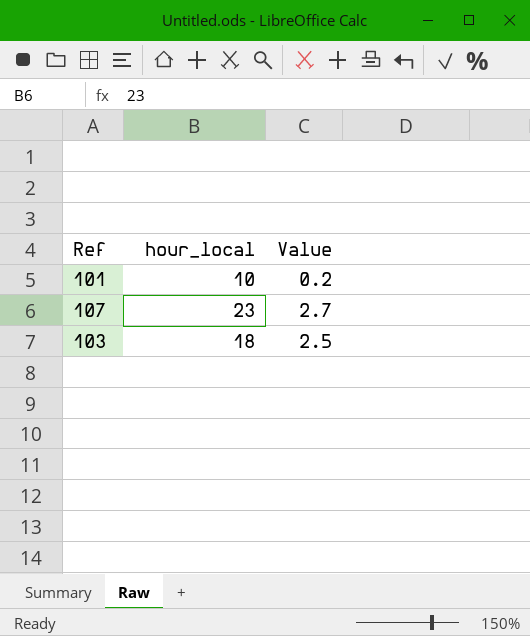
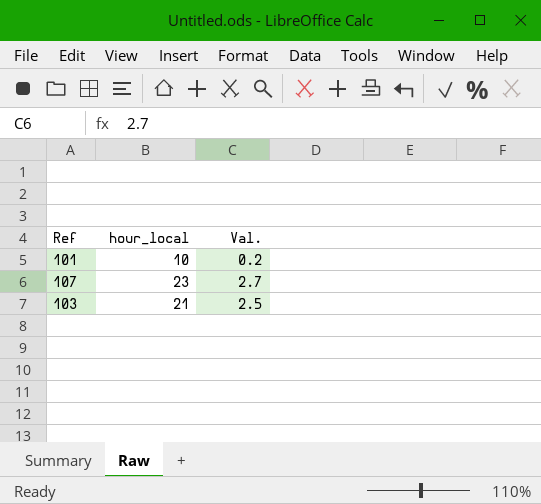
column name: Value -> Val.
103 | hour_local: 18 -> 21

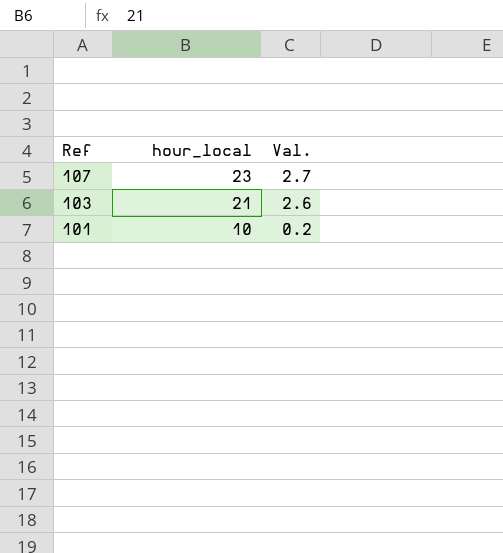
row order: none -> Ref descending
103 | Val.: 2.5 -> 2.6

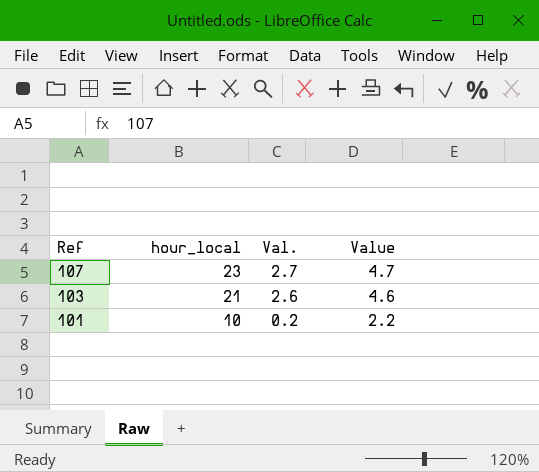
column Value | formula: none -> [Val.] + 2

